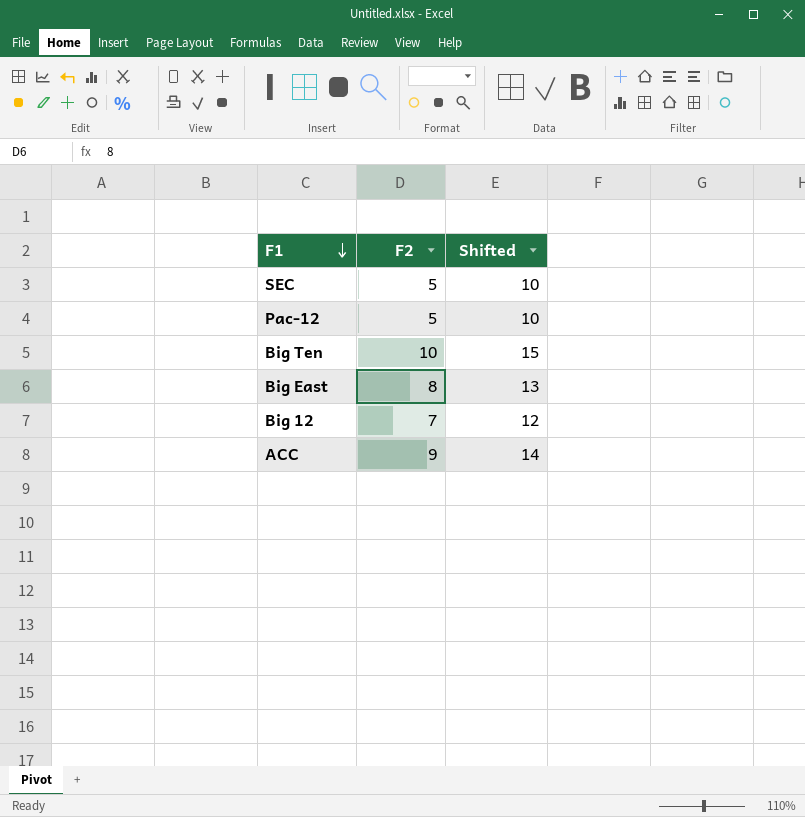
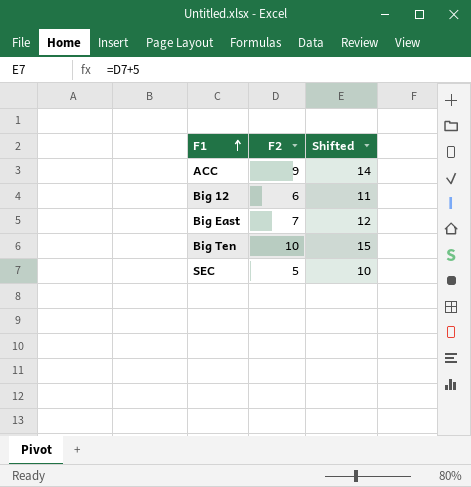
row order: F1 descending -> F1 ascending
row Pac-12: 5 | 10 -> none
Big 12 | F2: 7 -> 6
Big 12 | Shifted: 12 -> 11
Big East | F2: 8 -> 7
Big East | Shifted: 13 -> 12

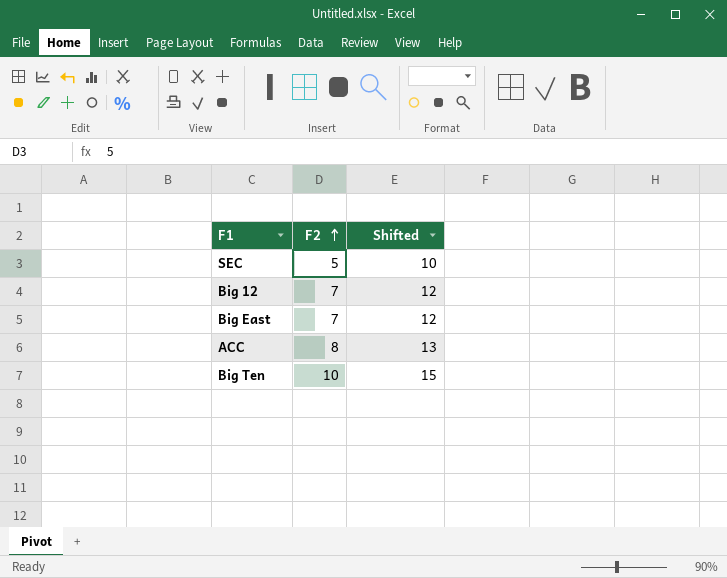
row order: F1 ascending -> F2 ascending
Big 12 | F2: 6 -> 7
Big 12 | Shifted: 11 -> 12
ACC | F2: 9 -> 8
ACC | Shifted: 14 -> 13

